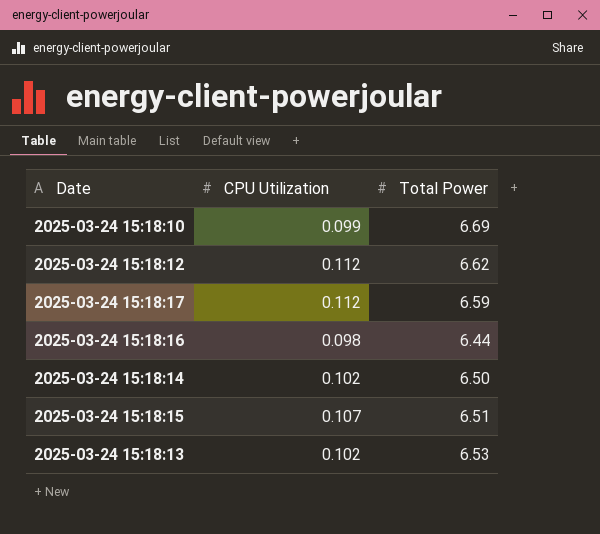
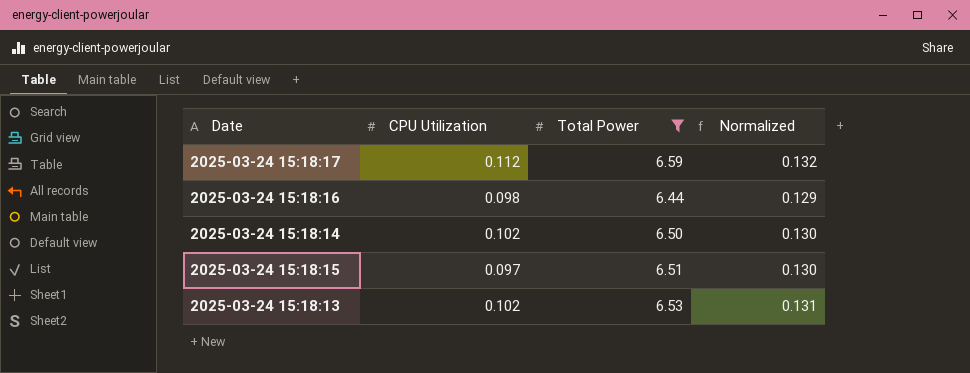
filter: none -> Total Power <= 6.59
column Normalized | formula: none -> [Total Power] * 0.02
2025-03-24 15:18:15 | CPU Utilization: 0.107 -> 0.097

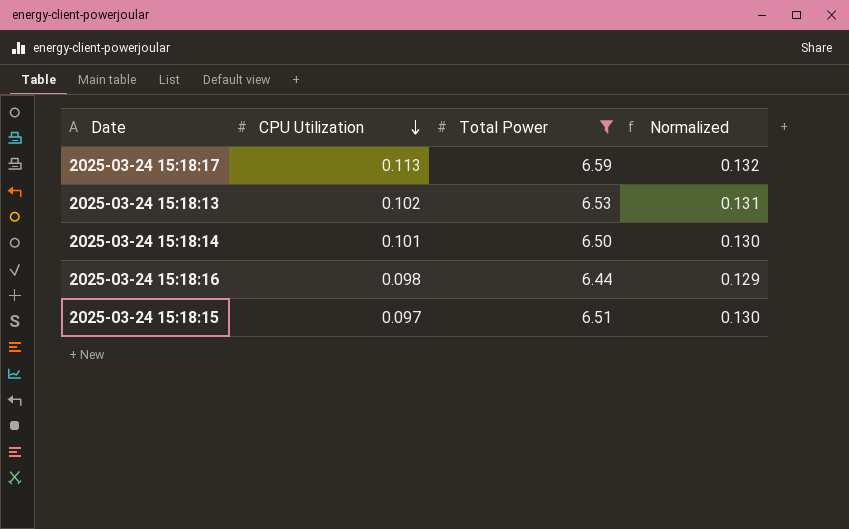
row order: none -> CPU Utilization descending
2025-03-24 15:18:17 | CPU Utilization: 0.112 -> 0.113
2025-03-24 15:18:14 | CPU Utilization: 0.102 -> 0.101

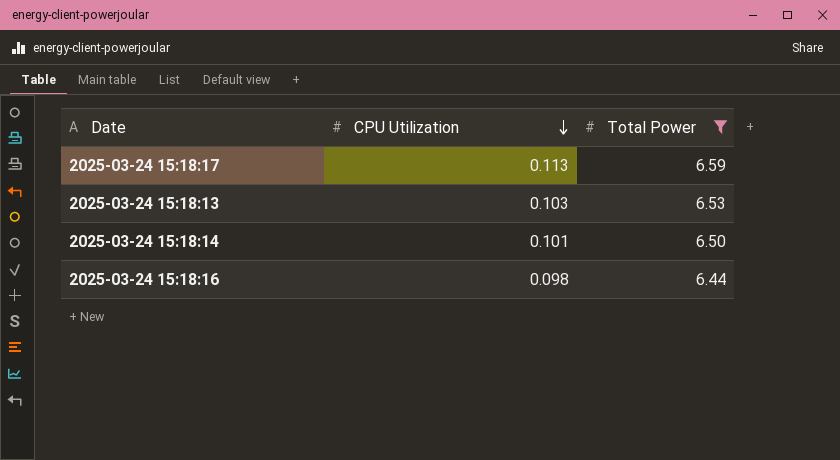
column Normalized | formula: [Total Power] * 0.02 -> none
row 2025-03-24 15:18:15: 0.097 | 6.51 | 0.130 -> none
2025-03-24 15:18:13 | CPU Utilization: 0.102 -> 0.103

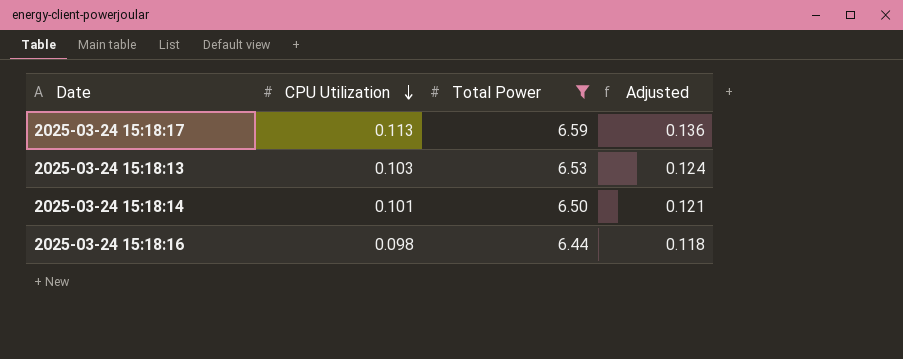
column Adjusted | formula: none -> [CPU Utilization] * 1.2

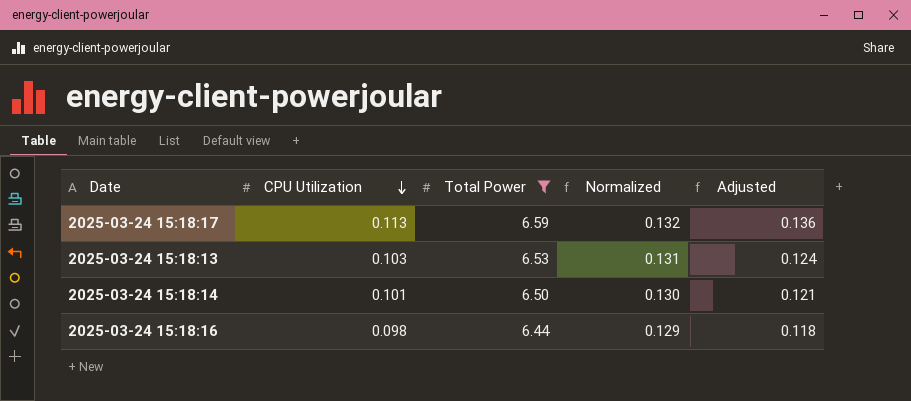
column Normalized | formula: none -> [Total Power] * 0.02

